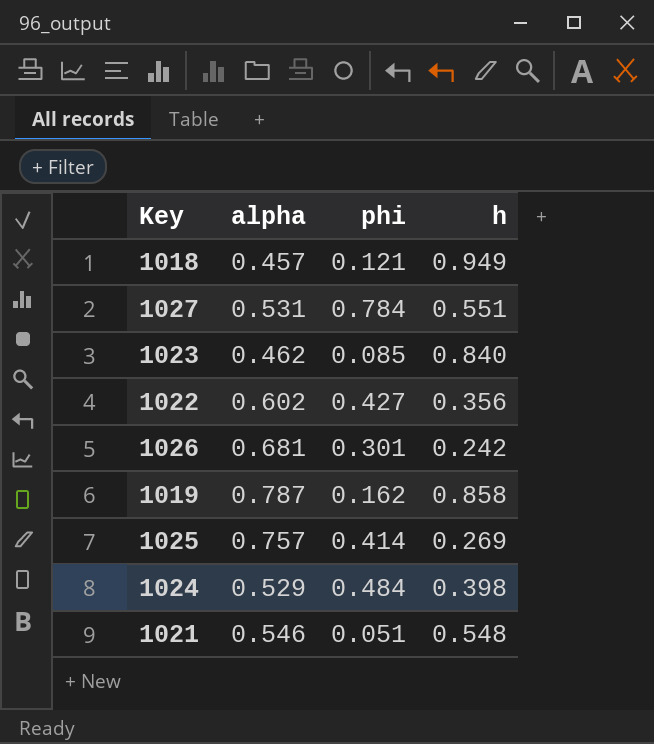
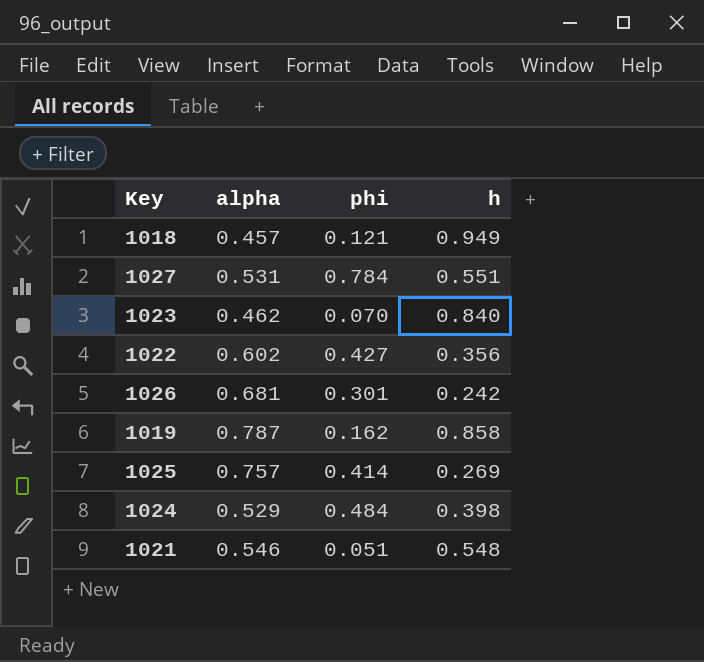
1023 | phi: 0.085 -> 0.070

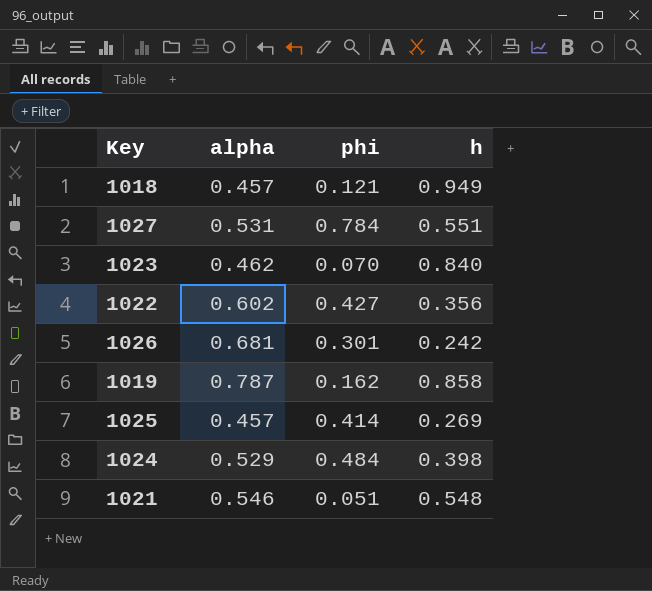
1025 | alpha: 0.757 -> 0.457

